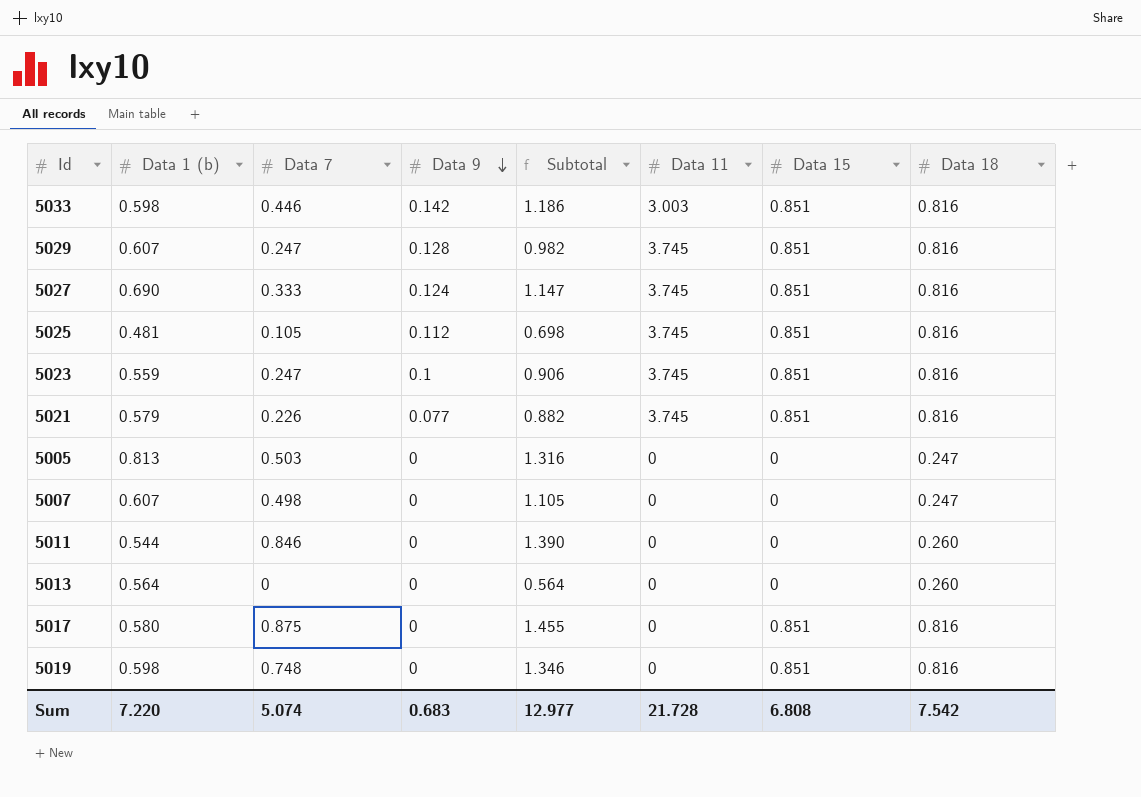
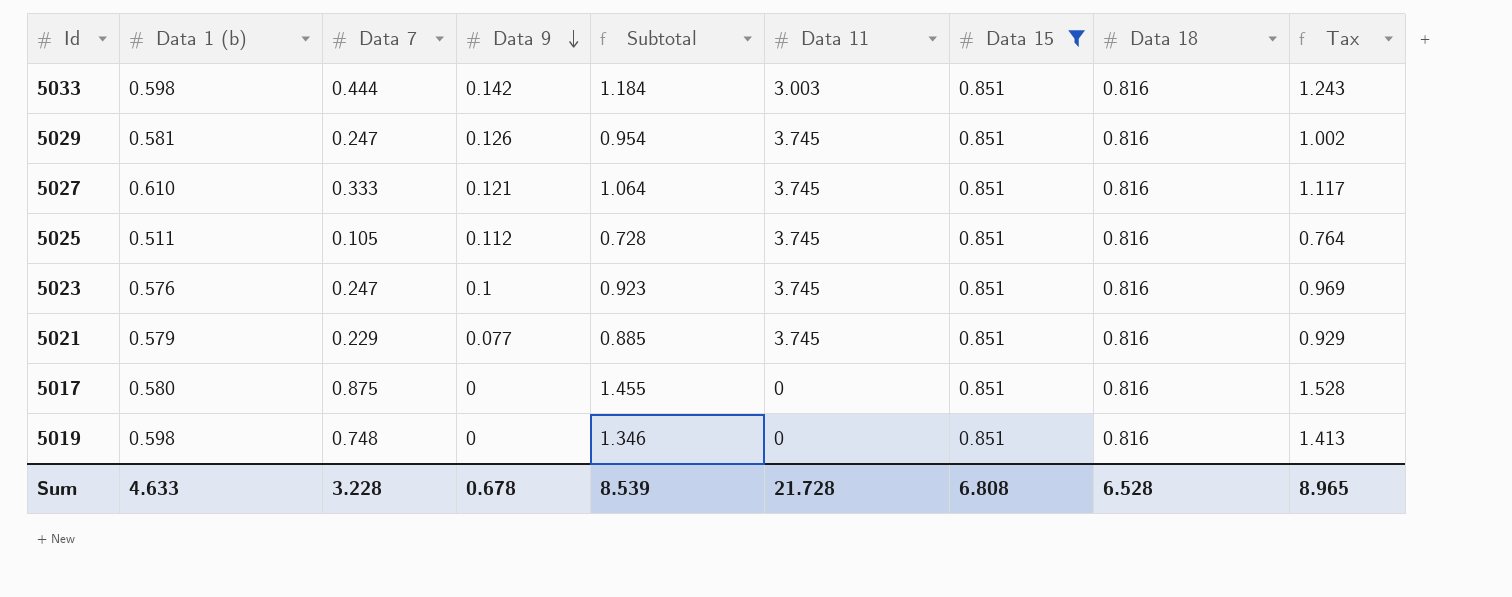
filter: none -> Data 15 = 0.851
column Tax | formula: none -> [Subtotal] * 1.05
5033 | Data 7: 0.446 -> 0.444
5033 | Subtotal: 1.186 -> 1.184
5029 | Data 1 (b): 0.607 -> 0.581
5029 | Data 9: 0.128 -> 0.126
5029 | Subtotal: 0.982 -> 0.954
5027 | Data 1 (b): 0.690 -> 0.610
5027 | Data 9: 0.124 -> 0.121
5027 | Subtotal: 1.147 -> 1.064
5025 | Data 1 (b): 0.481 -> 0.511
5025 | Subtotal: 0.698 -> 0.728
5023 | Data 1 (b): 0.559 -> 0.576
5023 | Subtotal: 0.906 -> 0.923
5021 | Data 7: 0.226 -> 0.229
5021 | Subtotal: 0.882 -> 0.885
Sum | Data 1 (b): 7.220 -> 4.633
Sum | Data 7: 5.074 -> 3.228
Sum | Data 9: 0.683 -> 0.678
Sum | Subtotal: 12.977 -> 8.539
Sum | Data 18: 7.542 -> 6.528

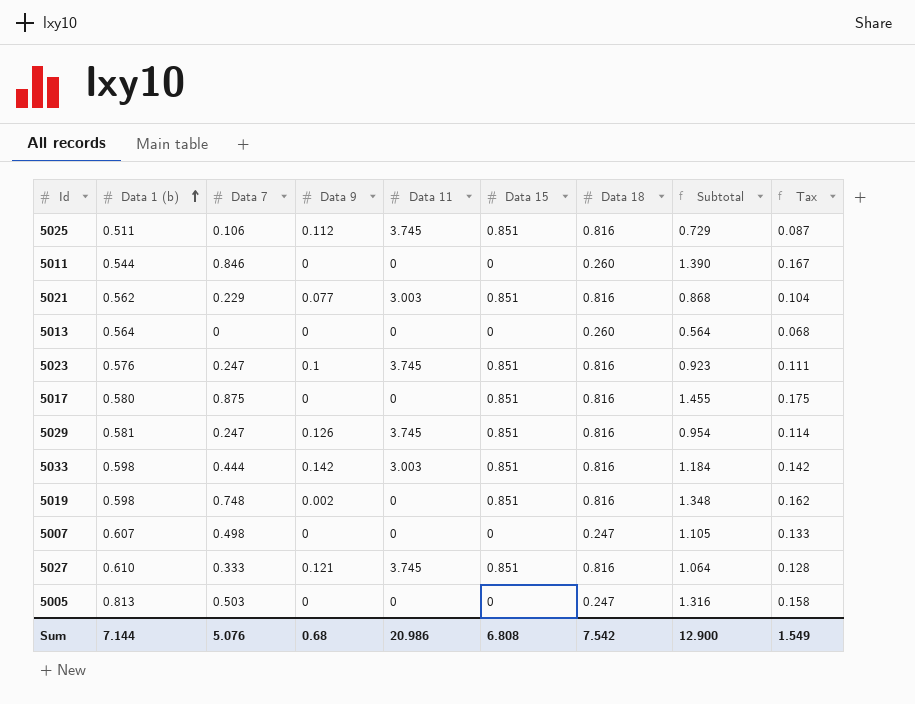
filter: Data 15 = 0.851 -> none
row order: Data 9 descending -> Data 1 (b) ascending
column Subtotal | position: 5 -> 8
column Tax | formula: [Subtotal] * 1.05 -> [Subtotal] * 0.12
5025 | Data 7: 0.105 -> 0.106
5025 | Subtotal: 0.728 -> 0.729
5021 | Data 1 (b): 0.579 -> 0.562
5021 | Data 11: 3.745 -> 3.003
5021 | Subtotal: 0.885 -> 0.868
5019 | Data 9: 0 -> 0.002
5019 | Subtotal: 1.346 -> 1.348
Sum | Data 1 (b): 4.633 -> 7.144
Sum | Data 7: 3.228 -> 5.076
Sum | Data 9: 0.678 -> 0.68
Sum | Data 11: 21.728 -> 20.986
Sum | Data 18: 6.528 -> 7.542
Sum | Subtotal: 8.539 -> 12.900
Sum | Tax: 8.965 -> 1.549

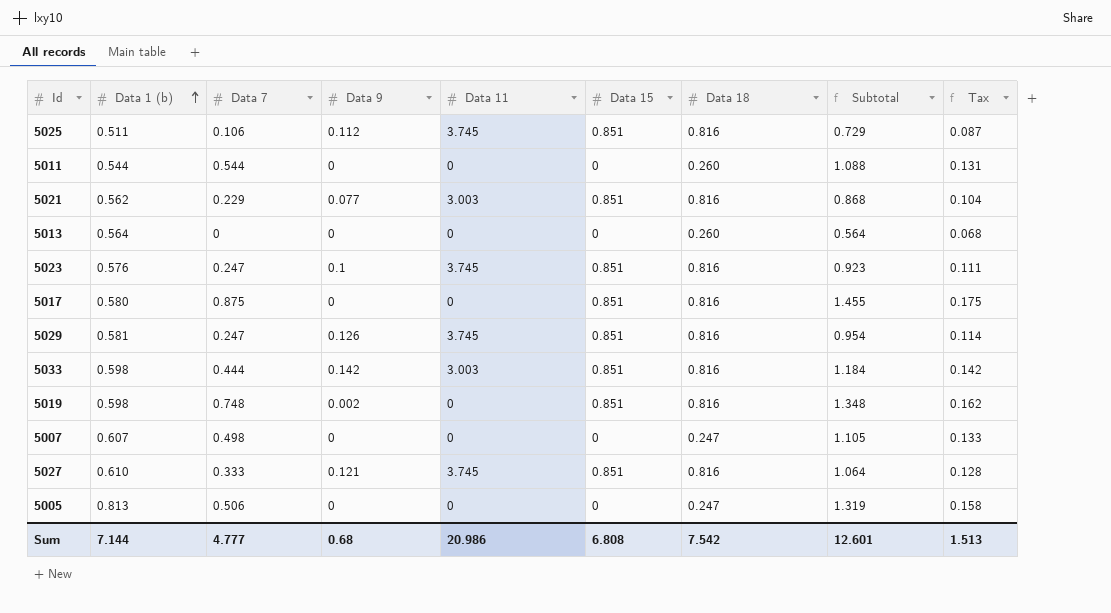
5011 | Data 7: 0.846 -> 0.544
5011 | Subtotal: 1.390 -> 1.088
5011 | Tax: 0.167 -> 0.131
5005 | Data 7: 0.503 -> 0.506
5005 | Subtotal: 1.316 -> 1.319
Sum | Data 7: 5.076 -> 4.777
Sum | Subtotal: 12.900 -> 12.601
Sum | Tax: 1.549 -> 1.513

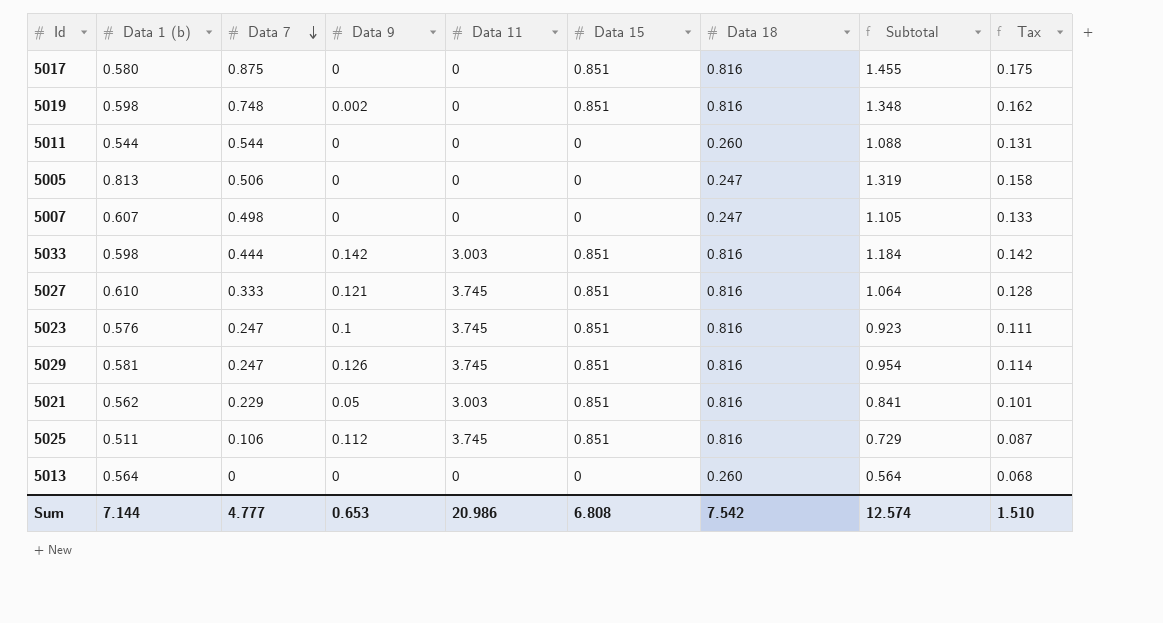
row order: Data 1 (b) ascending -> Data 7 descending
5021 | Data 9: 0.077 -> 0.05
5021 | Subtotal: 0.868 -> 0.841
5021 | Tax: 0.104 -> 0.101
Sum | Data 9: 0.68 -> 0.653
Sum | Subtotal: 12.601 -> 12.574
Sum | Tax: 1.513 -> 1.510

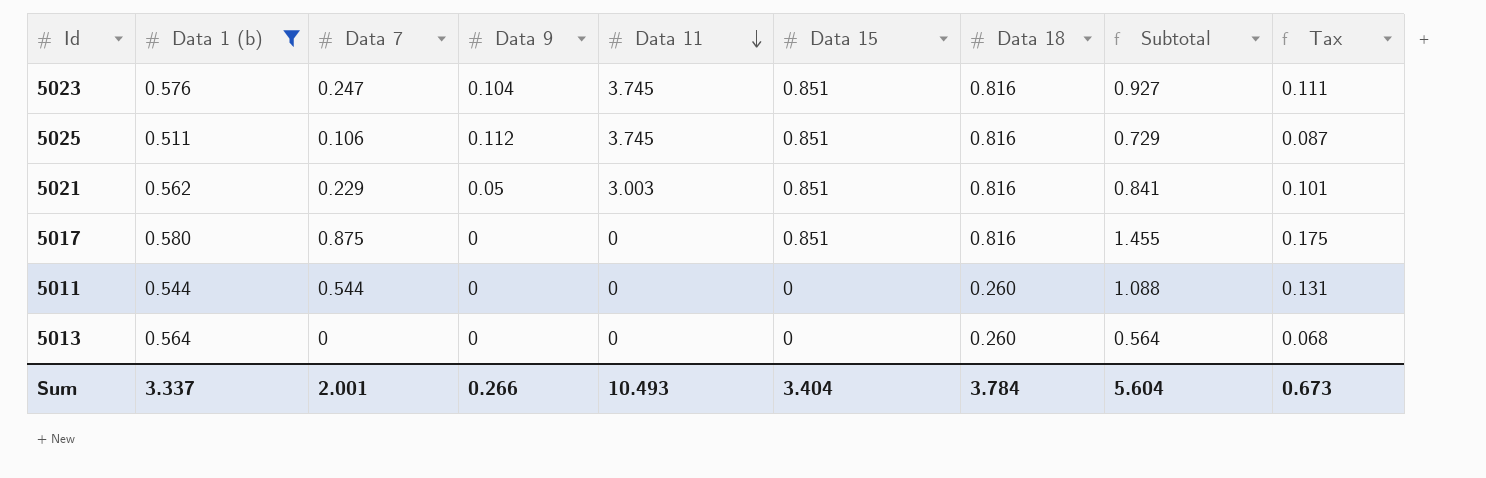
filter: none -> Data 1 (b) <= 0.580
row order: Data 7 descending -> Data 11 descending
5023 | Data 9: 0.1 -> 0.104
5023 | Subtotal: 0.923 -> 0.927
Sum | Data 1 (b): 7.144 -> 3.337
Sum | Data 7: 4.777 -> 2.001
Sum | Data 9: 0.653 -> 0.266
Sum | Data 11: 20.986 -> 10.493
Sum | Data 15: 6.808 -> 3.404
Sum | Data 18: 7.542 -> 3.784
Sum | Subtotal: 12.574 -> 5.604
Sum | Tax: 1.510 -> 0.673

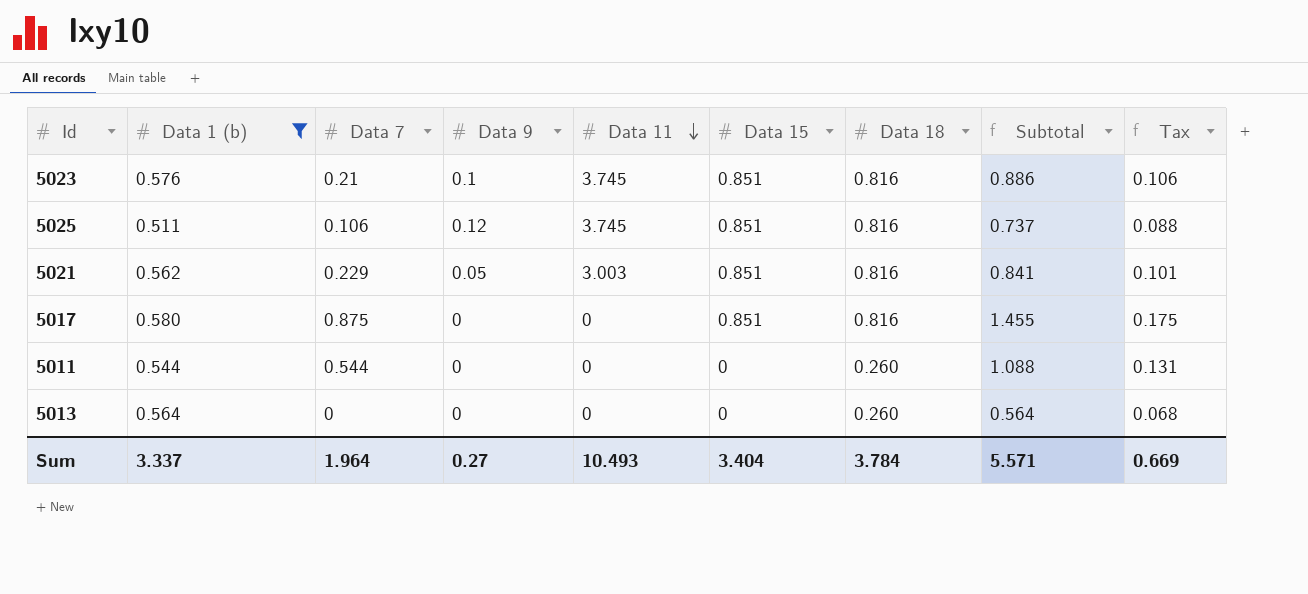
5023 | Data 7: 0.247 -> 0.21
5023 | Data 9: 0.104 -> 0.1
5023 | Subtotal: 0.927 -> 0.886
5023 | Tax: 0.111 -> 0.106
5025 | Data 9: 0.112 -> 0.12
5025 | Subtotal: 0.729 -> 0.737
5025 | Tax: 0.087 -> 0.088
Sum | Data 7: 2.001 -> 1.964
Sum | Data 9: 0.266 -> 0.27
Sum | Subtotal: 5.604 -> 5.571
Sum | Tax: 0.673 -> 0.669

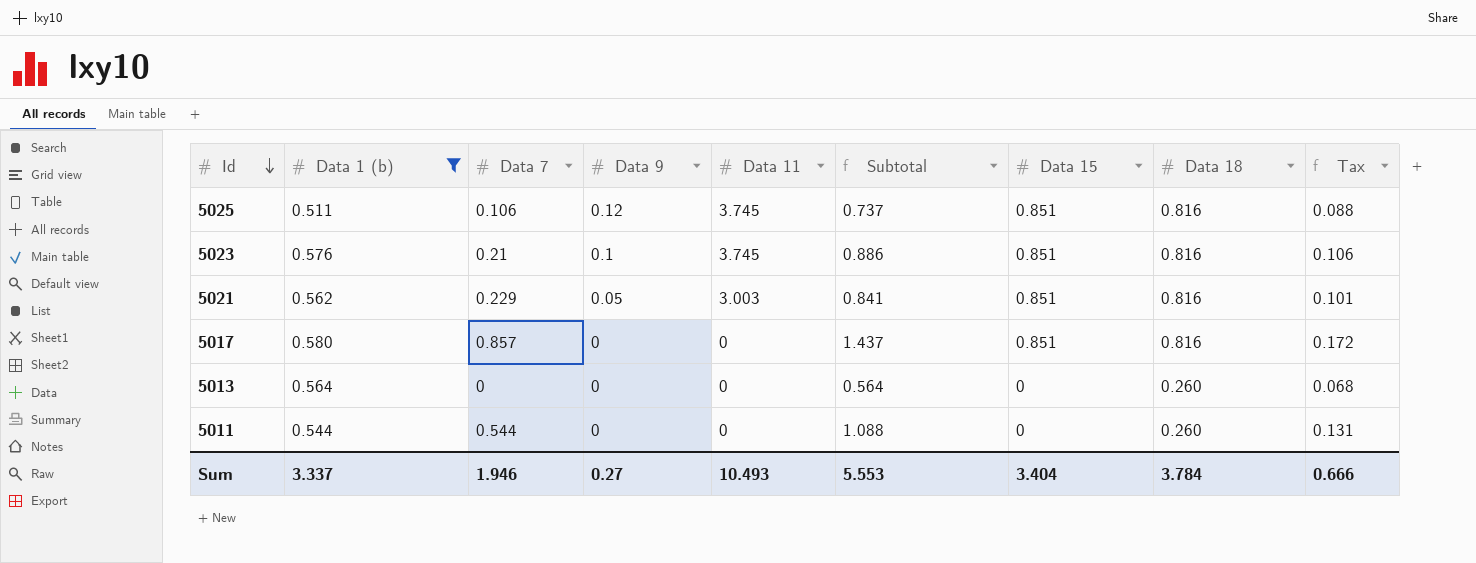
row order: Data 11 descending -> Id descending
column Subtotal | position: 8 -> 6
5017 | Data 7: 0.875 -> 0.857
5017 | Subtotal: 1.455 -> 1.437
5017 | Tax: 0.175 -> 0.172
Sum | Data 7: 1.964 -> 1.946
Sum | Subtotal: 5.571 -> 5.553
Sum | Tax: 0.669 -> 0.666

